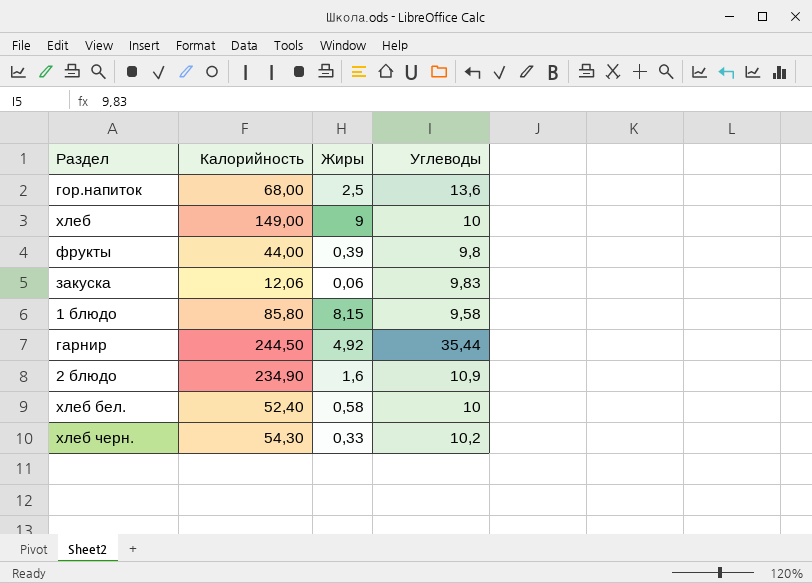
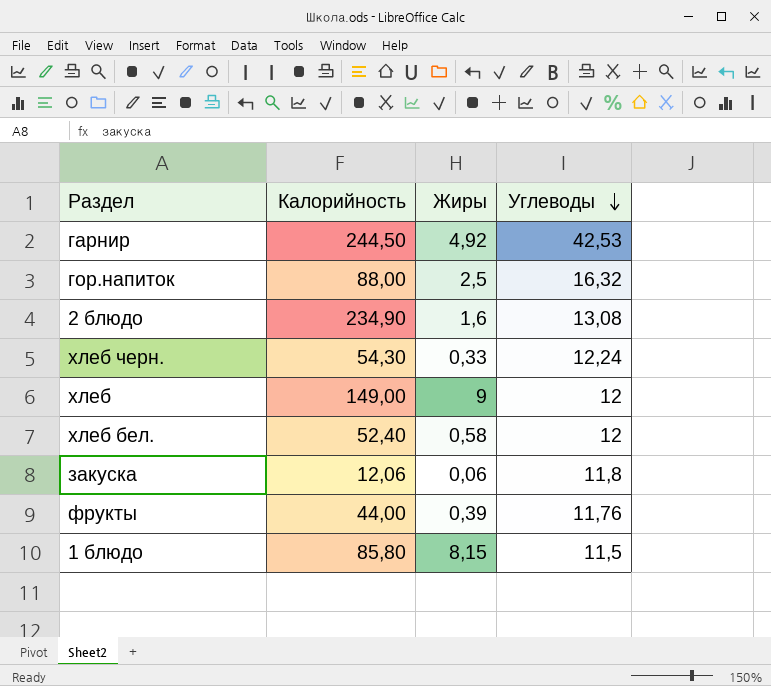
row order: none -> Углеводы descending
гарнир | Углеводы: 35,44 -> 42,53
гор.напиток | Калорийность: 68,00 -> 88,00
гор.напиток | Углеводы: 13,6 -> 16,32
2 блюдо | Углеводы: 10,9 -> 13,08
хлеб черн. | Углеводы: 10,2 -> 12,24
хлеб | Углеводы: 10 -> 12
хлеб бел. | Углеводы: 10 -> 12
закуска | Углеводы: 9,83 -> 11,8
фрукты | Углеводы: 9,8 -> 11,76
1 блюдо | Углеводы: 9,58 -> 11,5

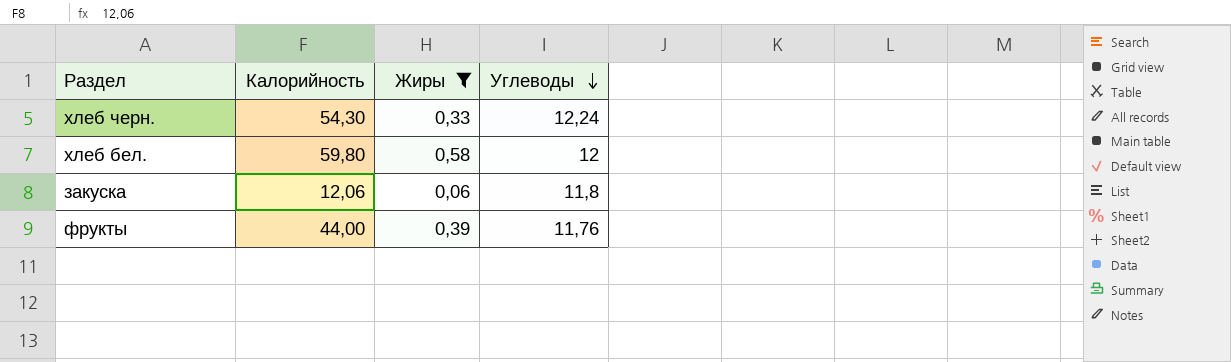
filter: none -> Жиры <= 0,58
хлеб бел. | Калорийность: 52,40 -> 59,80

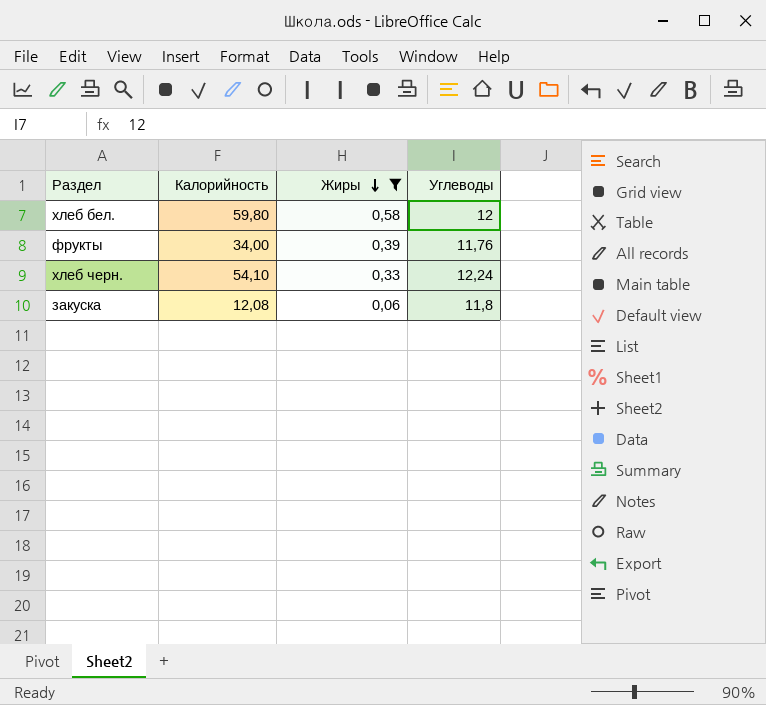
row order: Углеводы descending -> Жиры descending
фрукты | Калорийность: 44,00 -> 34,00
хлеб черн. | Калорийность: 54,30 -> 54,10
закуска | Калорийность: 12,06 -> 12,08

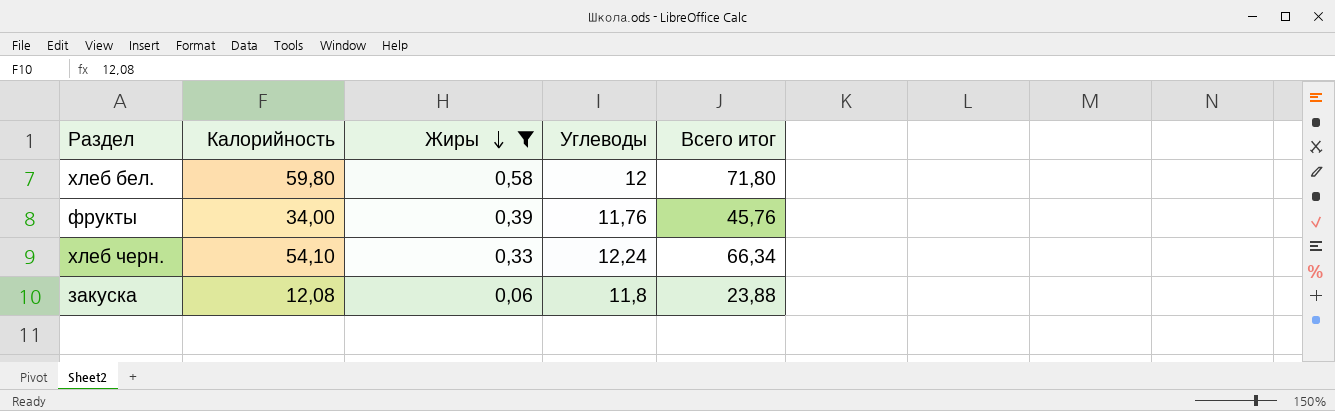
column Всего итог | formula: none -> [Калорийность] + [Углеводы]

